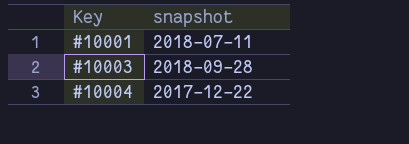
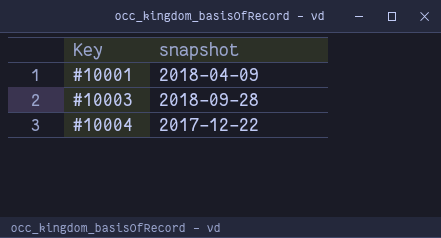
#10001 | snapshot: 2018-07-11 -> 2018-04-09

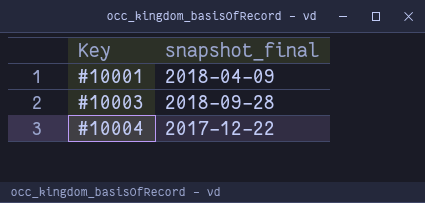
column name: snapshot -> snapshot_final

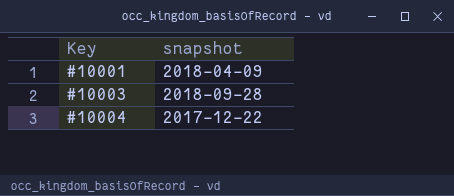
column name: snapshot_final -> snapshot

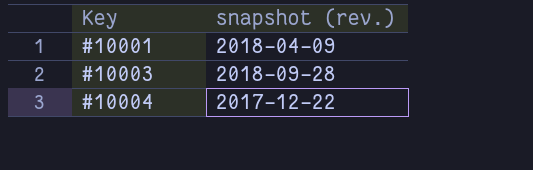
column name: snapshot -> snapshot (rev.)

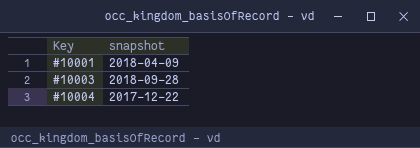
column name: snapshot (rev.) -> snapshot

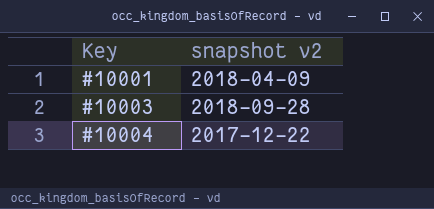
column name: snapshot -> snapshot v2

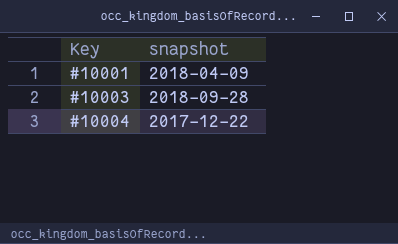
column name: snapshot v2 -> snapshot

